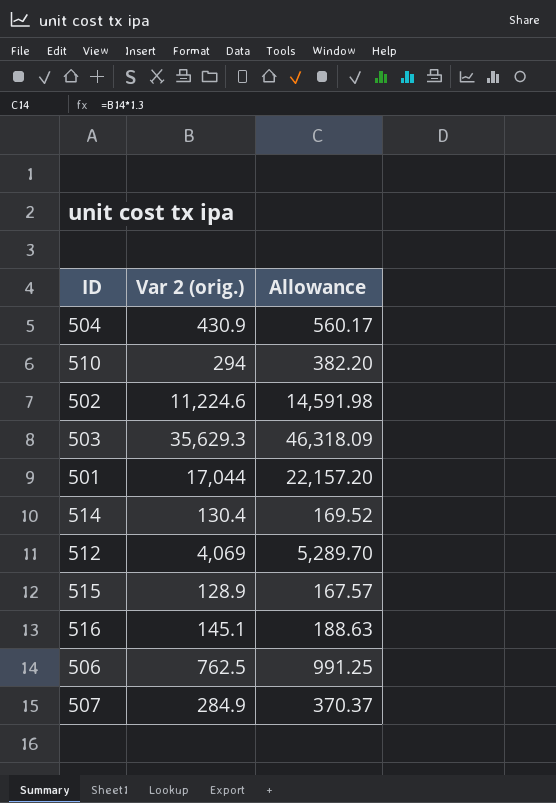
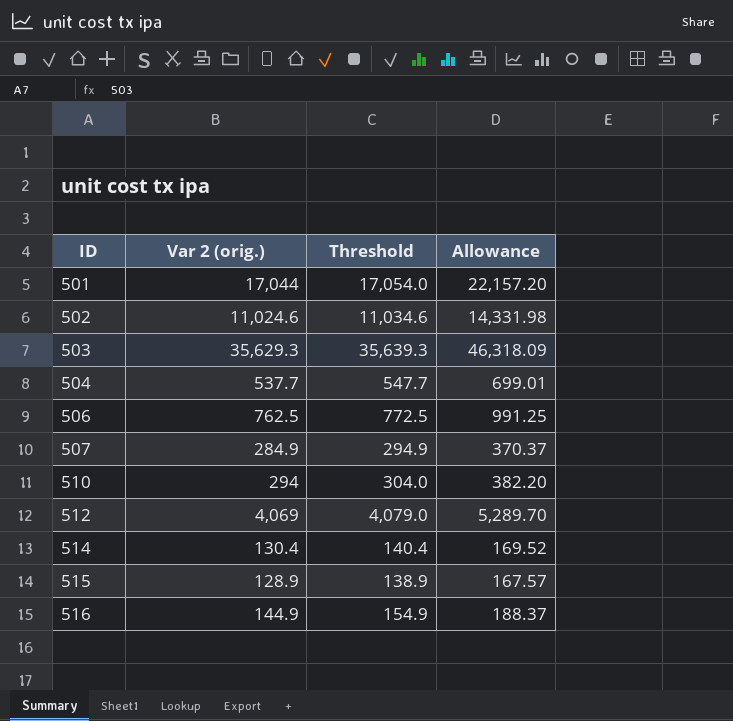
row order: none -> ID ascending
column Threshold | formula: none -> [Var 2 (orig.)] + 10
502 | Var 2 (orig.): 11,224.6 -> 11,024.6
502 | Allowance: 14,591.98 -> 14,331.98
504 | Var 2 (orig.): 430.9 -> 537.7
504 | Allowance: 560.17 -> 699.01
516 | Var 2 (orig.): 145.1 -> 144.9
516 | Allowance: 188.63 -> 188.37

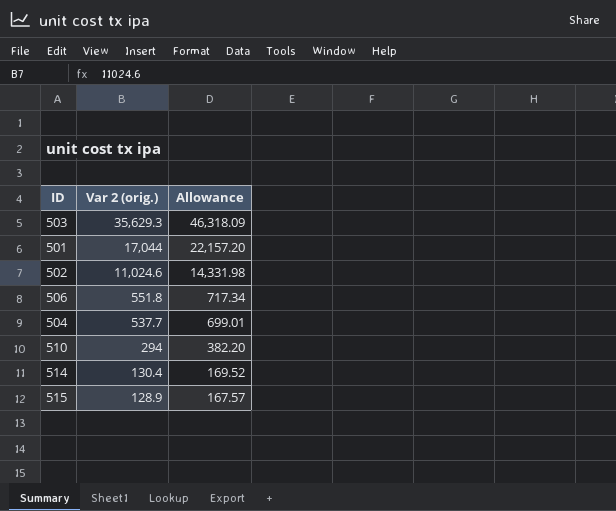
row order: ID ascending -> Var 2 (orig.) descending
column Threshold | formula: [Var 2 (orig.)] + 10 -> none
row 507: 284.9 | 294.9 | 370.37 -> none
row 512: 4,069 | 4,079.0 | 5,289.70 -> none
row 516: 144.9 | 154.9 | 188.37 -> none
506 | Var 2 (orig.): 762.5 -> 551.8
506 | Allowance: 991.25 -> 717.34

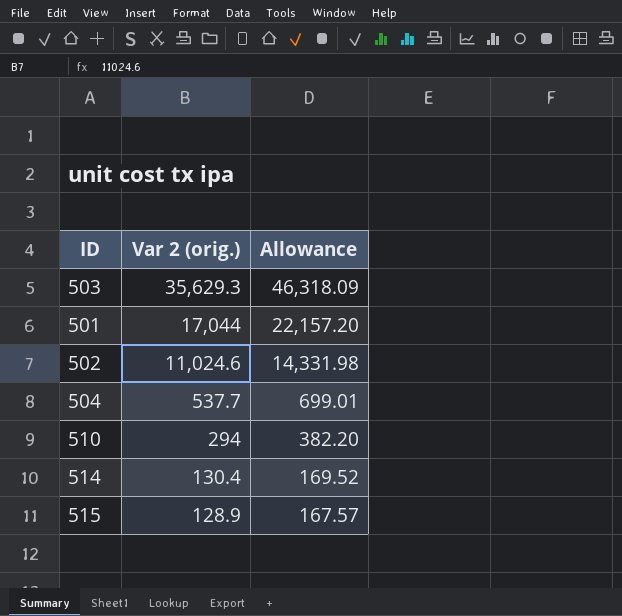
row 506: 551.8 | 717.34 -> none

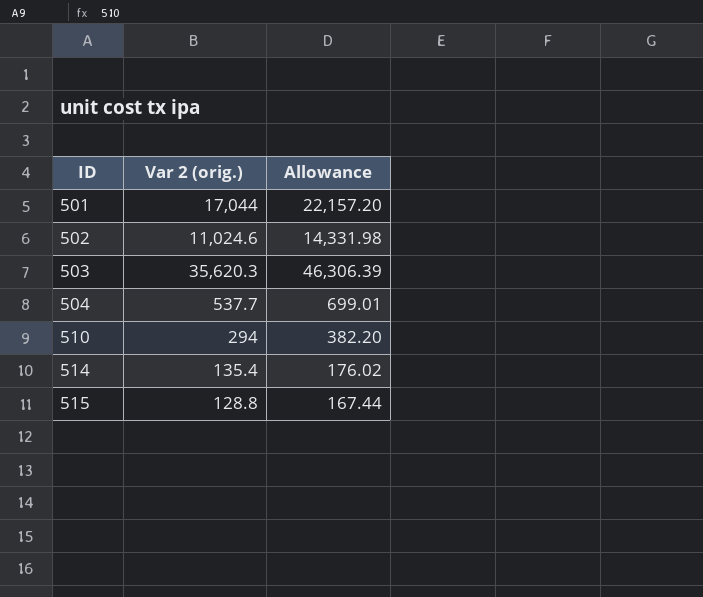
row order: Var 2 (orig.) descending -> ID ascending
503 | Var 2 (orig.): 35,629.3 -> 35,620.3
503 | Allowance: 46,318.09 -> 46,306.39
514 | Var 2 (orig.): 130.4 -> 135.4
514 | Allowance: 169.52 -> 176.02
515 | Var 2 (orig.): 128.9 -> 128.8
515 | Allowance: 167.57 -> 167.44

